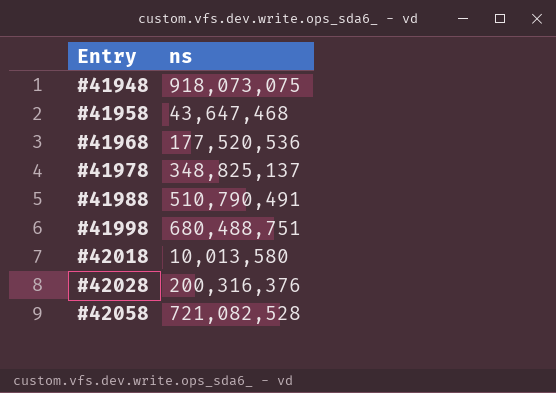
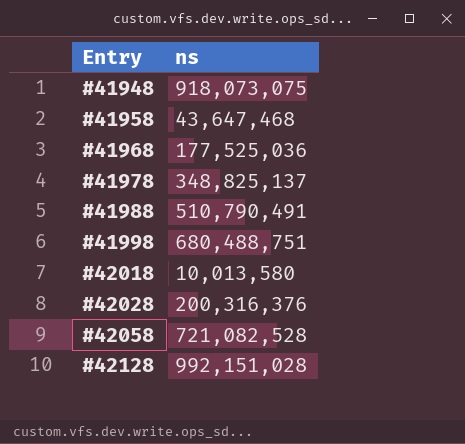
#41968 | ns: 177,520,536 -> 177,525,036
row #42128: none -> 992,151,028

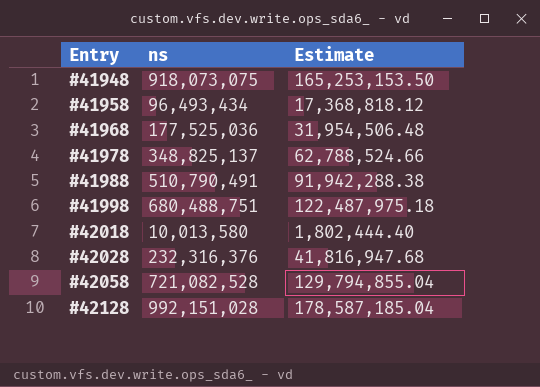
column Estimate | formula: none -> [ns] * 0.18
#41958 | ns: 43,647,468 -> 96,493,434
#42028 | ns: 200,316,376 -> 232,316,376

